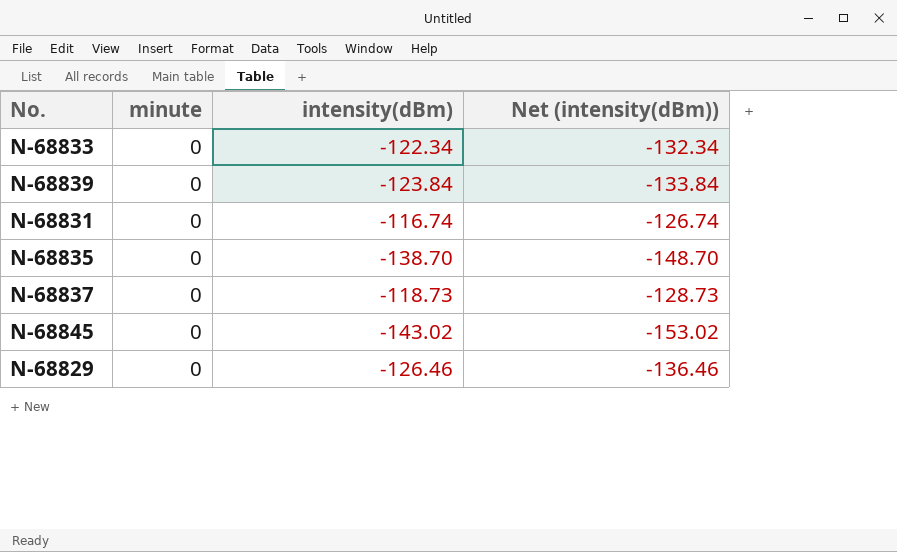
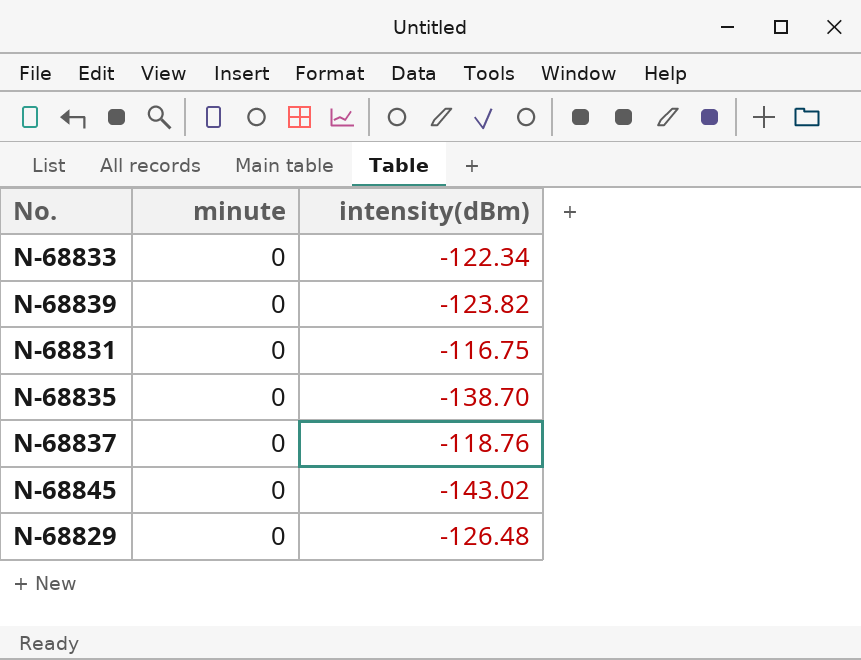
column Net (intensity(dBm)) | formula: [intensity(dBm)] - 10 -> none
N-68839 | intensity(dBm): -123.84 -> -123.82
N-68831 | intensity(dBm): -116.74 -> -116.75
N-68837 | intensity(dBm): -118.73 -> -118.76
N-68829 | intensity(dBm): -126.46 -> -126.48

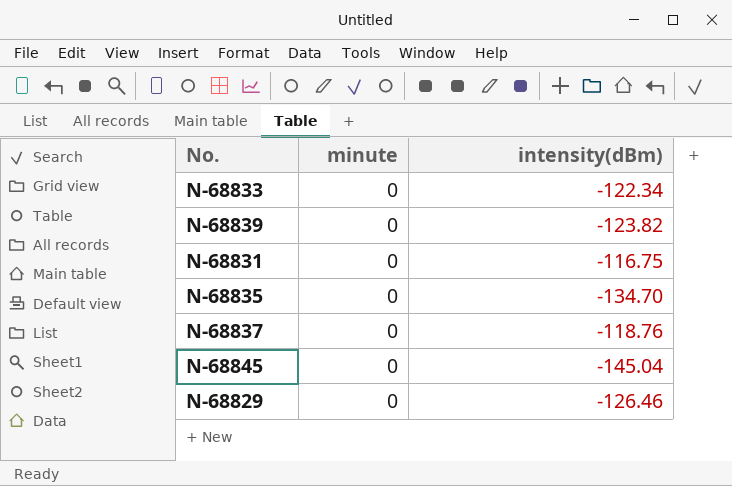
N-68835 | intensity(dBm): -138.70 -> -134.70
N-68845 | intensity(dBm): -143.02 -> -145.04
N-68829 | intensity(dBm): -126.48 -> -126.46

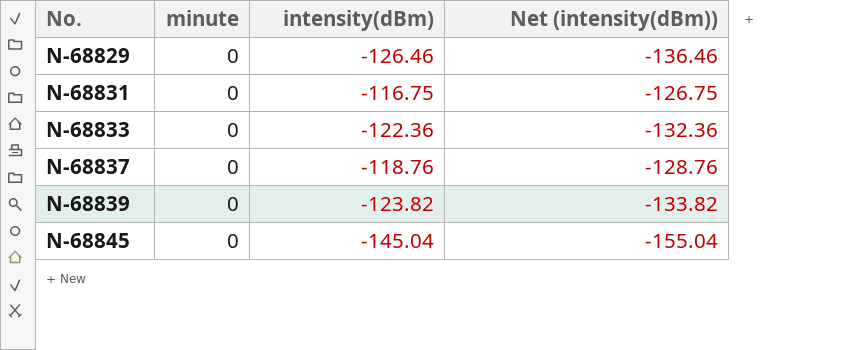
row order: none -> No. ascending
column Net (intensity(dBm)) | formula: none -> [intensity(dBm)] - 10
row N-68835: 0 | -134.70 -> none
N-68833 | intensity(dBm): -122.34 -> -122.36

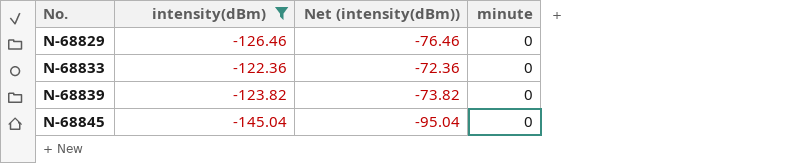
filter: none -> intensity(dBm) <= -122.36
column Net (intensity(dBm)) | formula: [intensity(dBm)] - 10 -> [intensity(dBm)] + 50
column minute | position: 2 -> 4

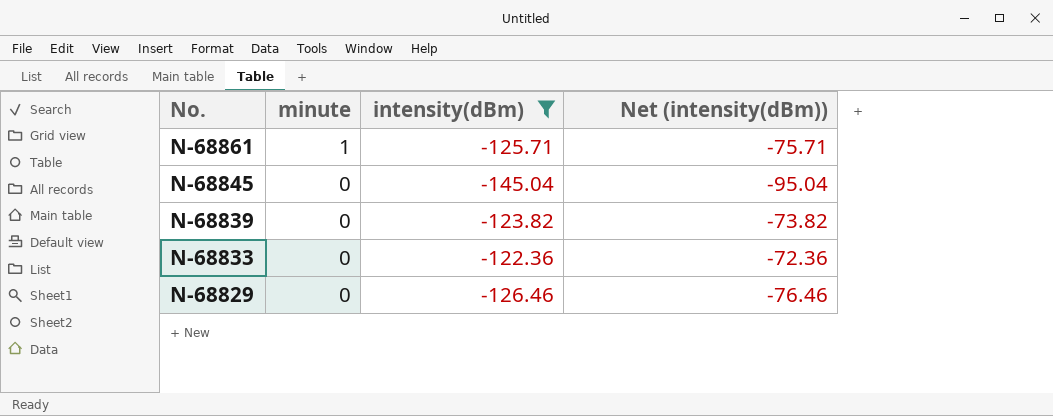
row order: No. ascending -> No. descending
column minute | position: 4 -> 2
row N-68861: none -> 1 | -125.71 | -75.71

